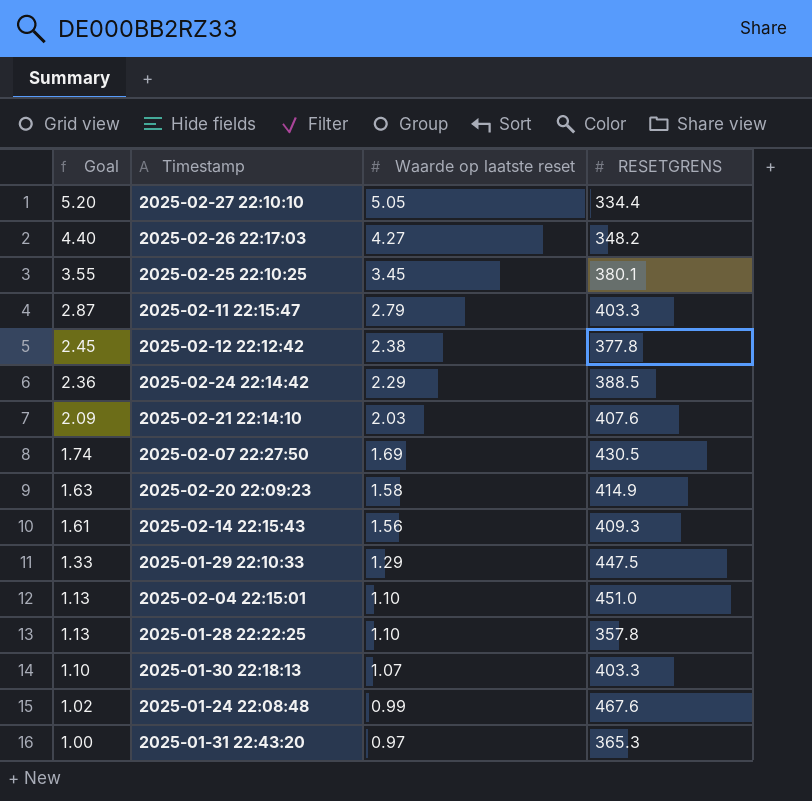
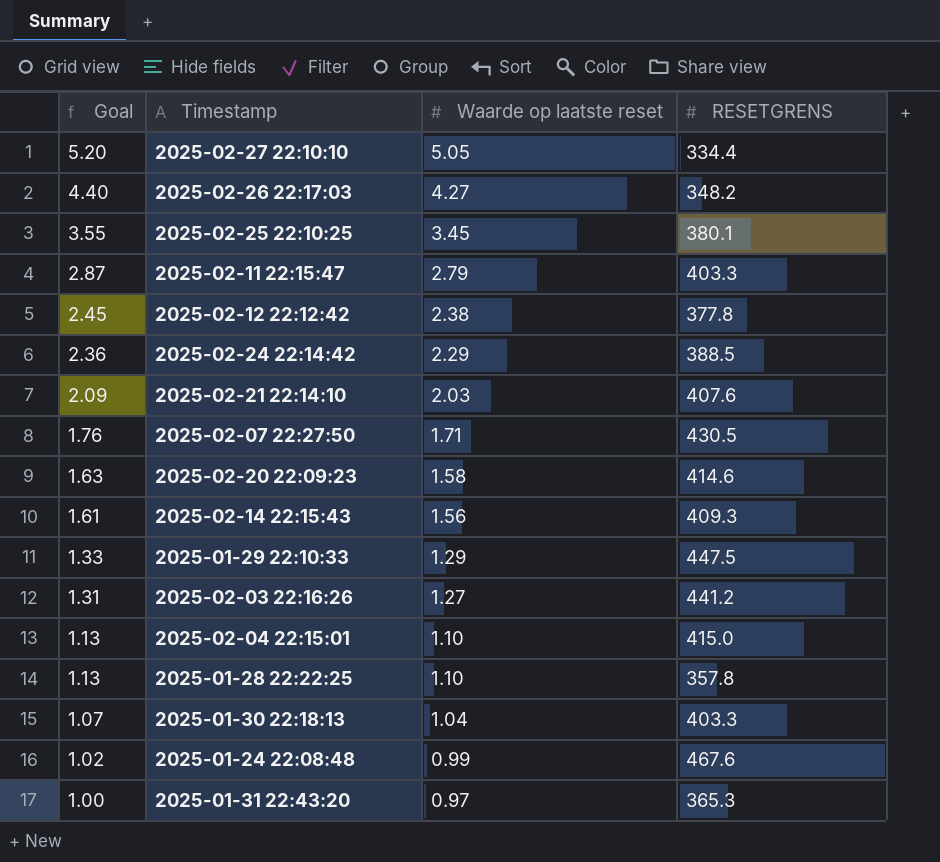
2025-02-07 22:27:50 | Goal: 1.74 -> 1.76
2025-02-07 22:27:50 | Waarde op laatste reset: 1.69 -> 1.71
2025-02-20 22:09:23 | RESETGRENS: 414.9 -> 414.6
row 2025-02-03 22:16:26: none -> 1.31 | 1.27 | 441.2
2025-02-04 22:15:01 | RESETGRENS: 451.0 -> 415.0
2025-01-30 22:18:13 | Goal: 1.10 -> 1.07
2025-01-30 22:18:13 | Waarde op laatste reset: 1.07 -> 1.04

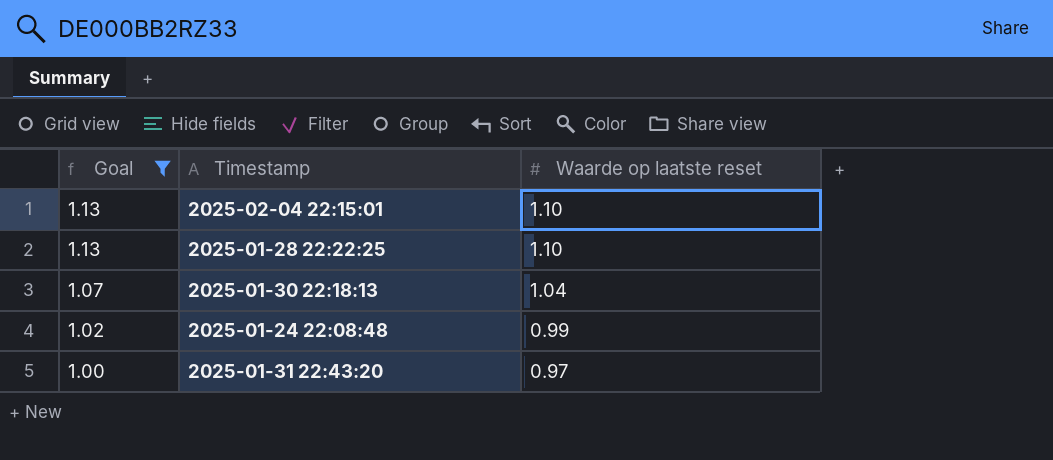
filter: none -> Goal <= 1.13
column RESETGRENS | position: 4 -> none

